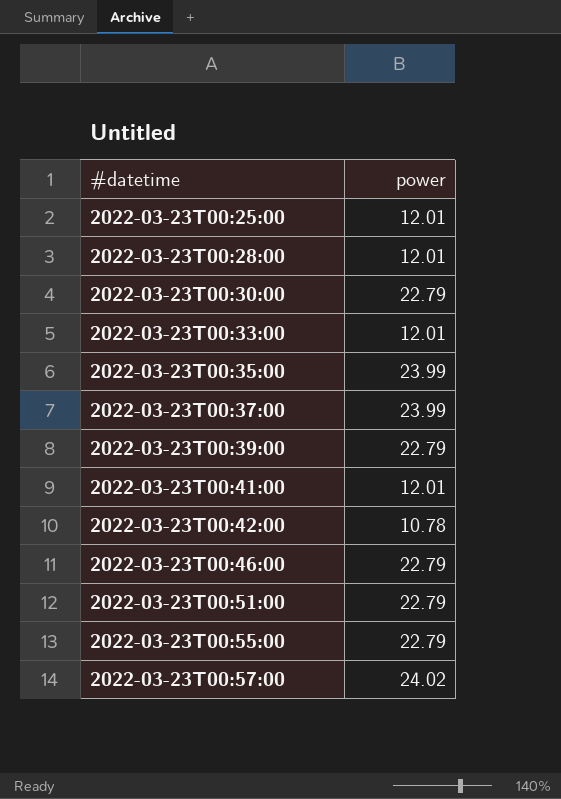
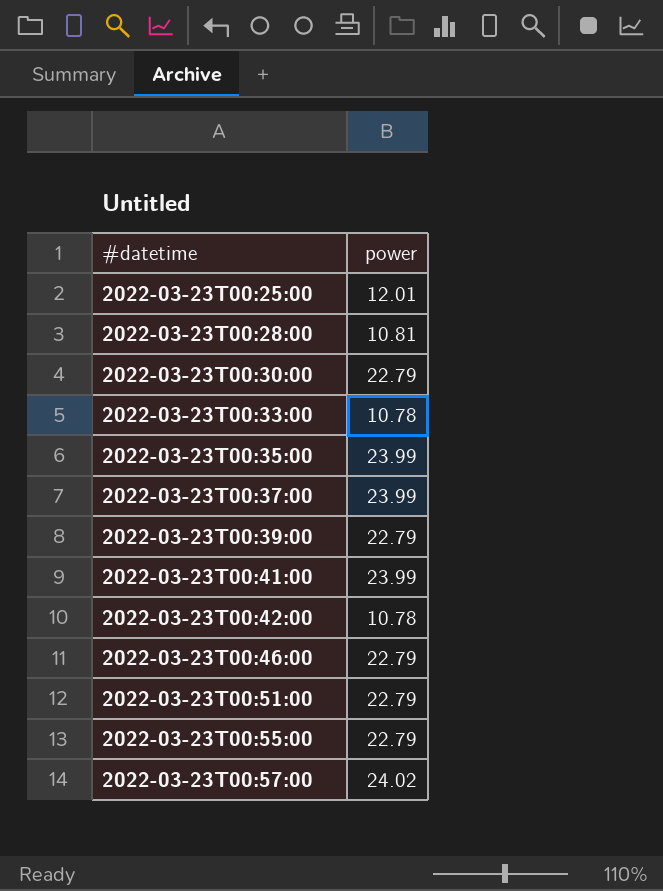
2022-03-23T00:28:00 | power: 12.01 -> 10.81
2022-03-23T00:33:00 | power: 12.01 -> 10.78
2022-03-23T00:41:00 | power: 12.01 -> 23.99

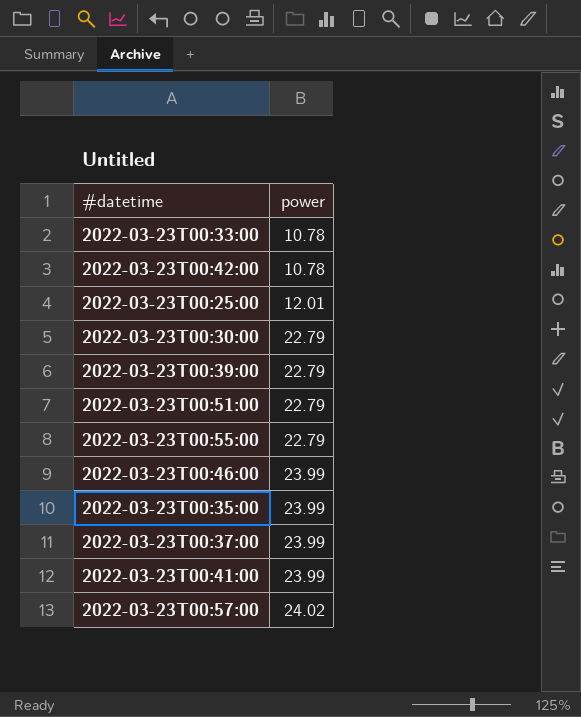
row order: #datetime ascending -> power ascending
row 2022-03-23T00:28:00: 10.81 -> none
2022-03-23T00:46:00 | power: 22.79 -> 23.99

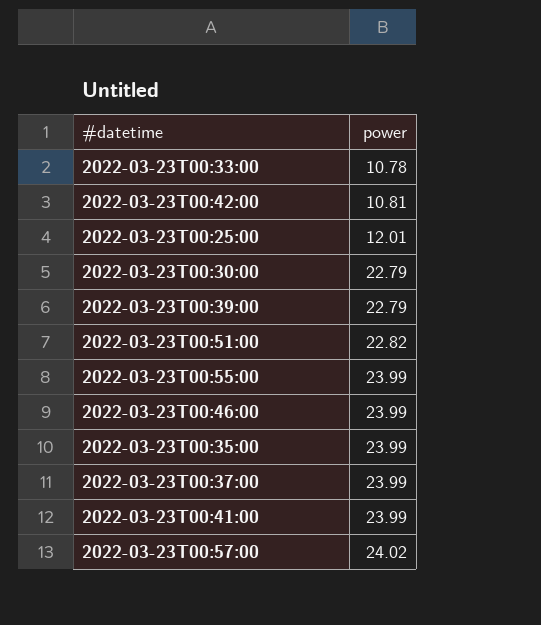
2022-03-23T00:42:00 | power: 10.78 -> 10.81
2022-03-23T00:51:00 | power: 22.79 -> 22.82
2022-03-23T00:55:00 | power: 22.79 -> 23.99

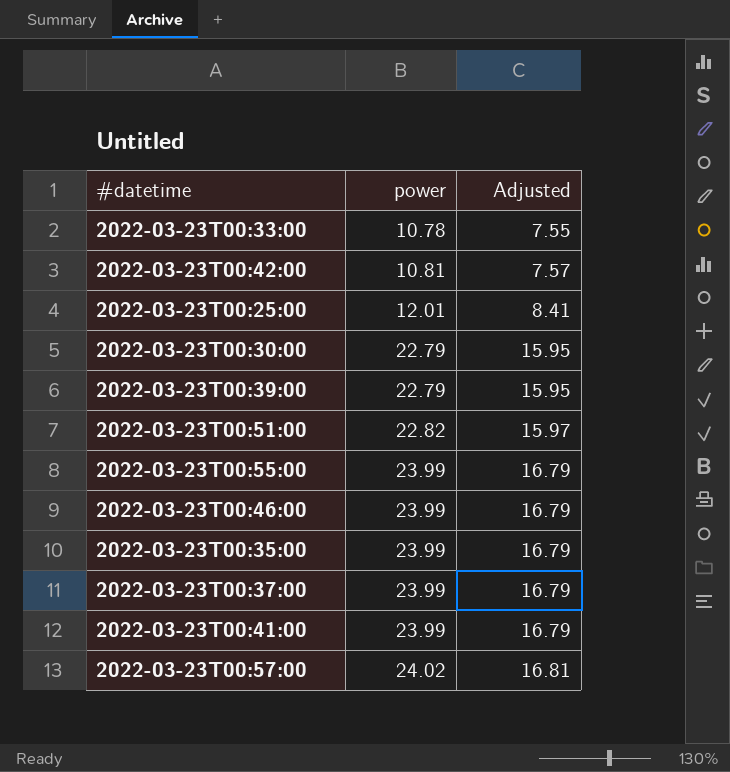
column Adjusted | formula: none -> [power] * 0.7

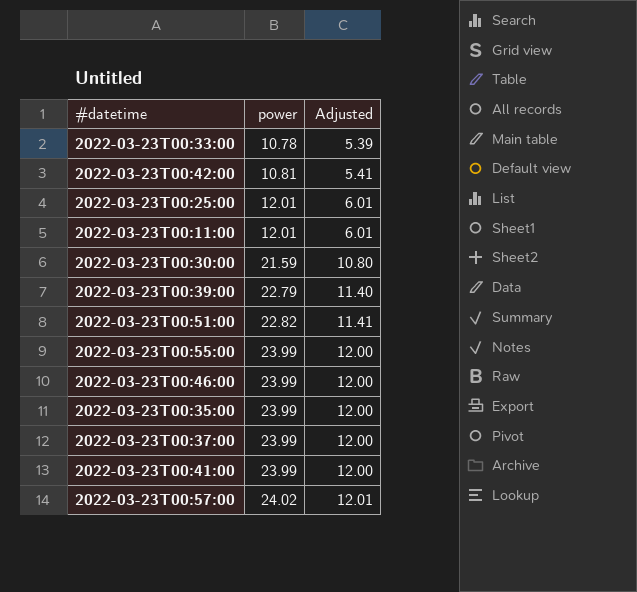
column Adjusted | formula: [power] * 0.7 -> [power] * 0.5
row 2022-03-23T00:11:00: none -> 12.01 | 6.01
2022-03-23T00:30:00 | power: 22.79 -> 21.59

